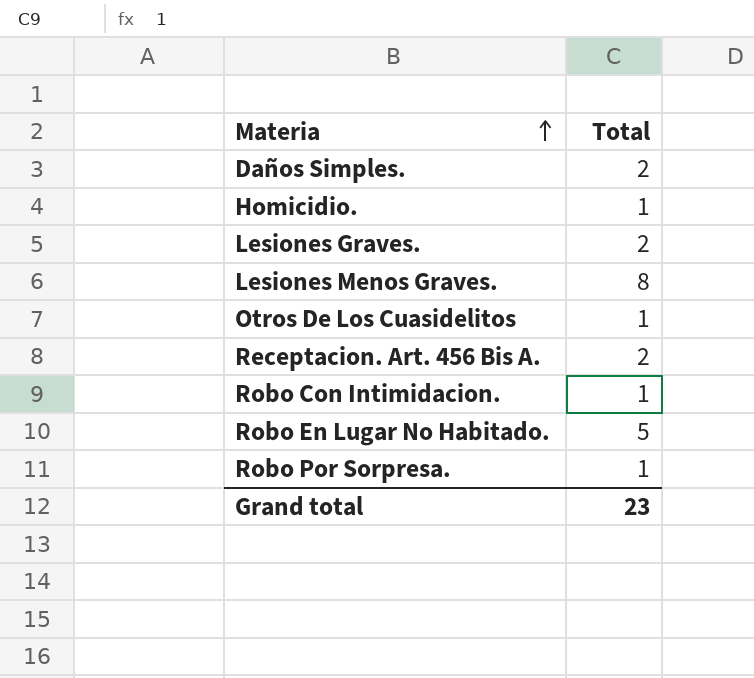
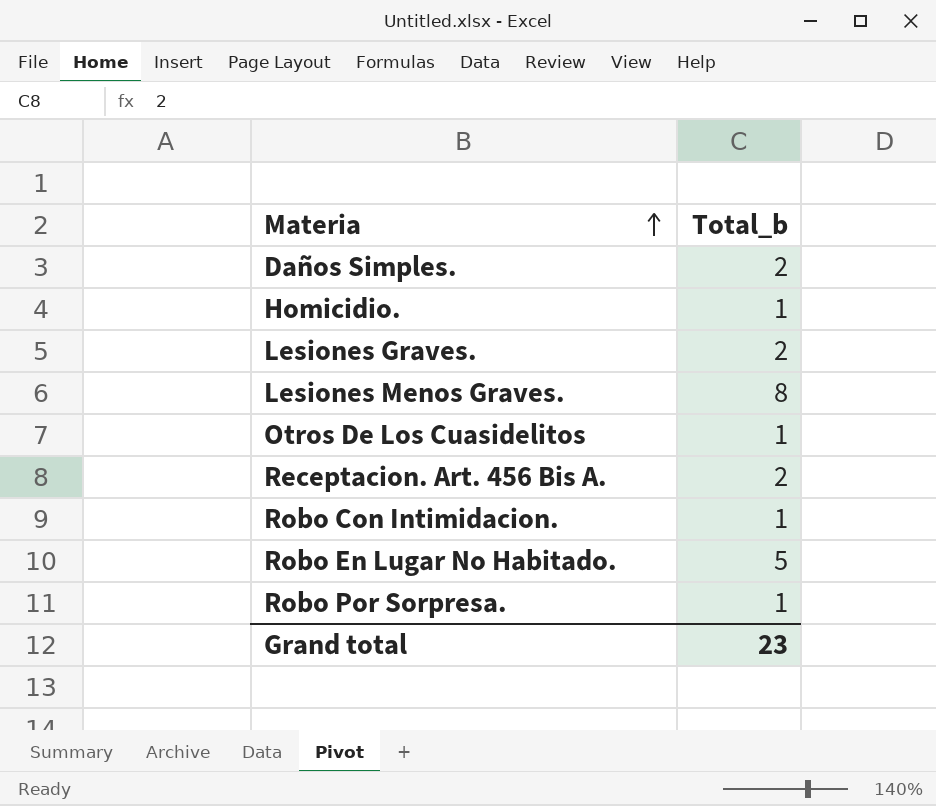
column name: Total -> Total_b

